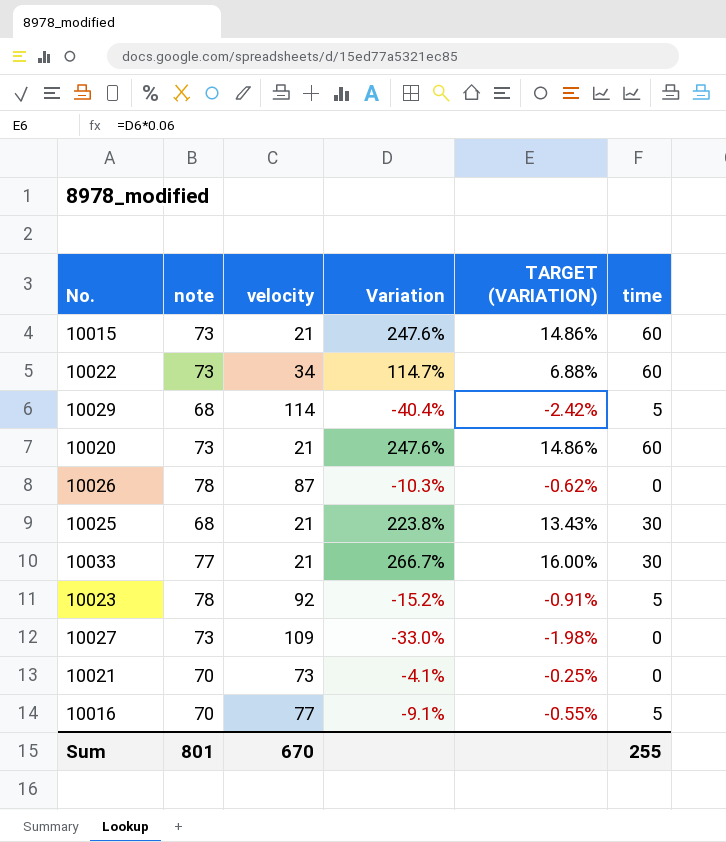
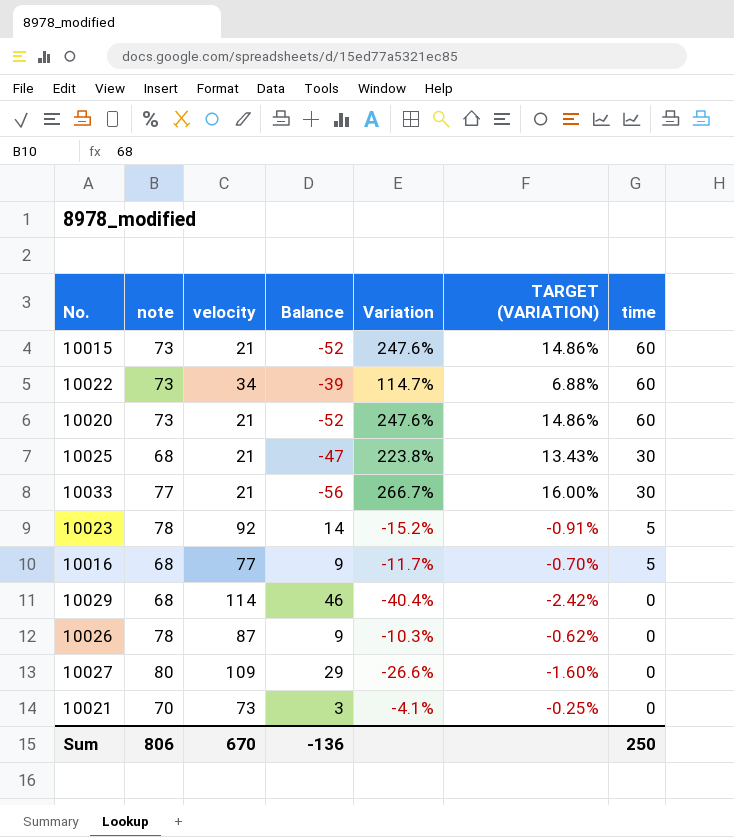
row order: none -> time descending
column Balance | formula: none -> [velocity] - [note]
10016 | note: 70 -> 68
10016 | Variation: -9.1% -> -11.7%
10016 | TARGET (VARIATION): -0.55% -> -0.70%
10029 | time: 5 -> 0
10027 | note: 73 -> 80
10027 | Variation: -33.0% -> -26.6%
10027 | TARGET (VARIATION): -1.98% -> -1.60%
Sum | note: 801 -> 806
Sum | time: 255 -> 250

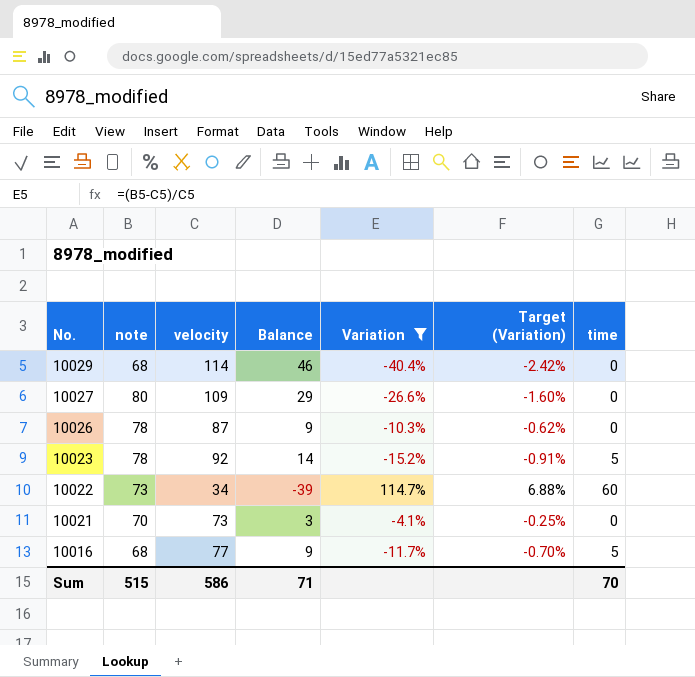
filter: none -> Variation <= 114.7%
row order: time descending -> No. descending
column name: TARGET (VARIATION) -> Target (Variation)
Sum | note: 806 -> 515
Sum | velocity: 670 -> 586
Sum | Balance: -136 -> 71
Sum | time: 250 -> 70

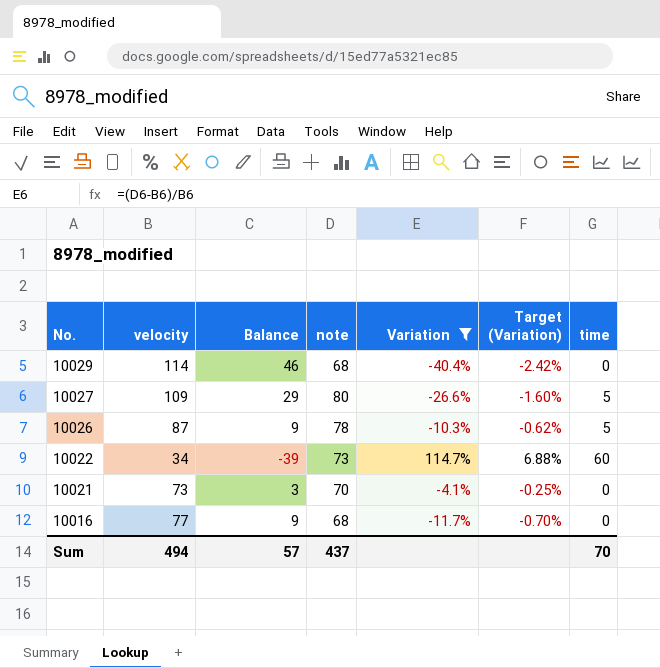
column note | position: 2 -> 4
row 10023: 78 | 92 | 14 | -15.2% | -0.91% | 5 -> none
10027 | time: 0 -> 5
10026 | time: 0 -> 5
10016 | time: 5 -> 0
Sum | velocity: 586 -> 494
Sum | Balance: 71 -> 57
Sum | note: 515 -> 437

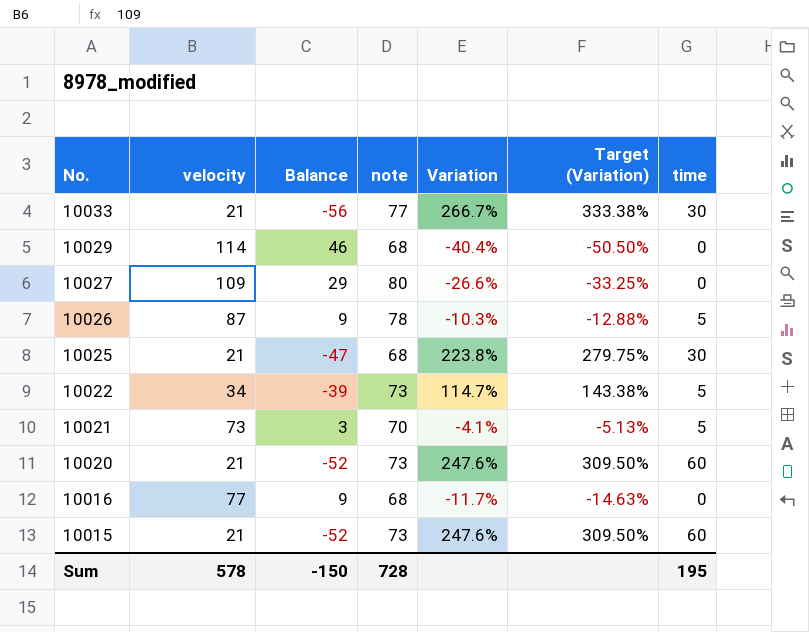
filter: Variation <= 114.7% -> none
column Target (Variation) | formula: [Variation] * 0.06 -> [Variation] * 1.25
10027 | time: 5 -> 0
10022 | time: 60 -> 5
10021 | time: 0 -> 5
Sum | velocity: 494 -> 578
Sum | Balance: 57 -> -150
Sum | note: 437 -> 728
Sum | time: 70 -> 195

